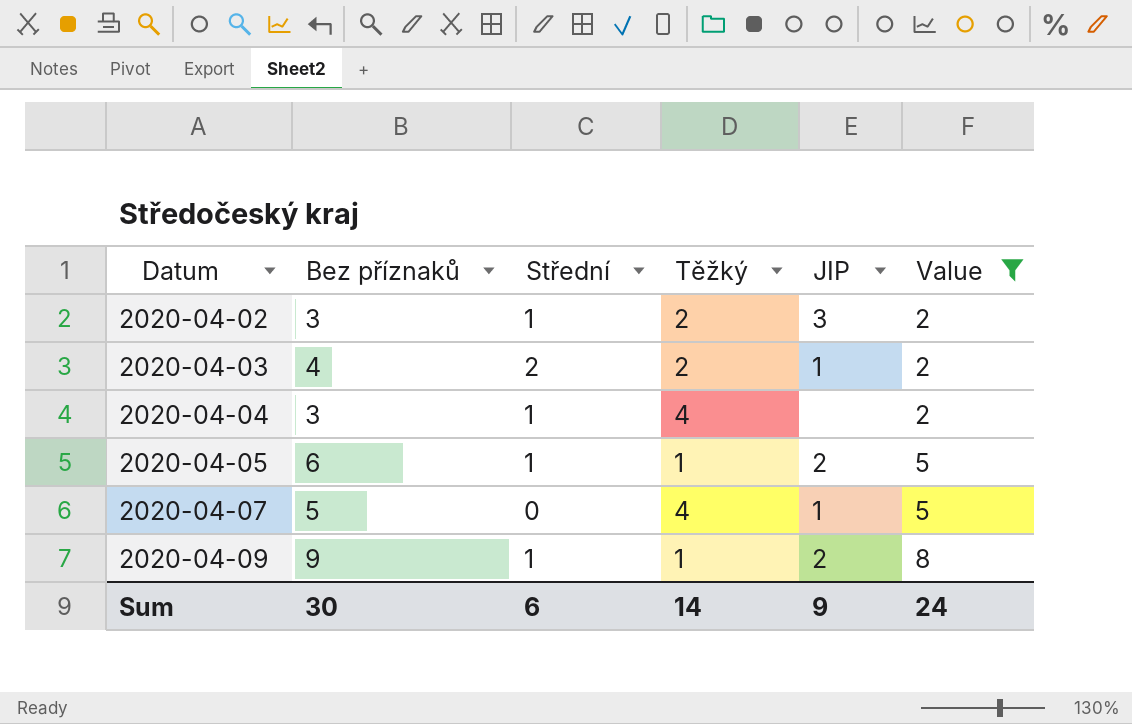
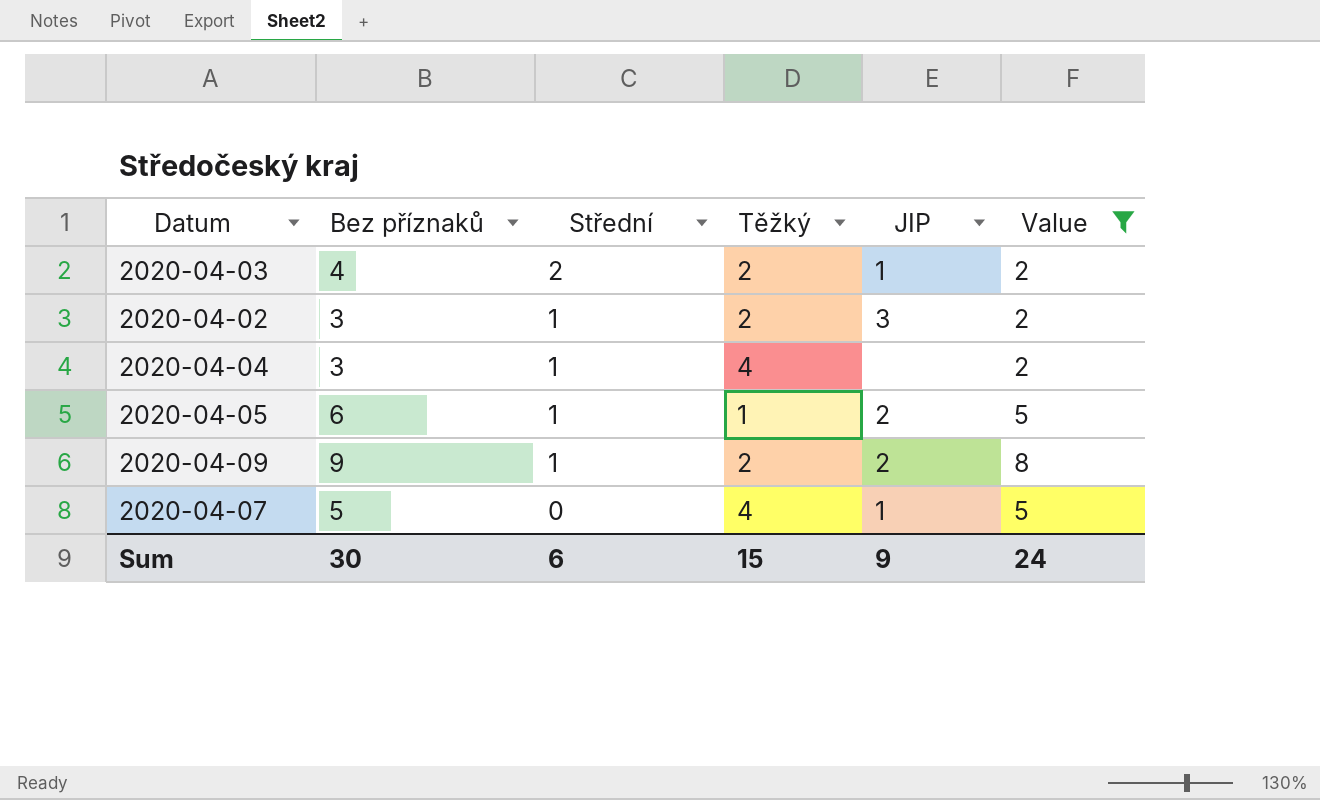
row order: Datum ascending -> Střední descending
2020-04-09 | Těžký: 1 -> 2
Sum | Těžký: 14 -> 15

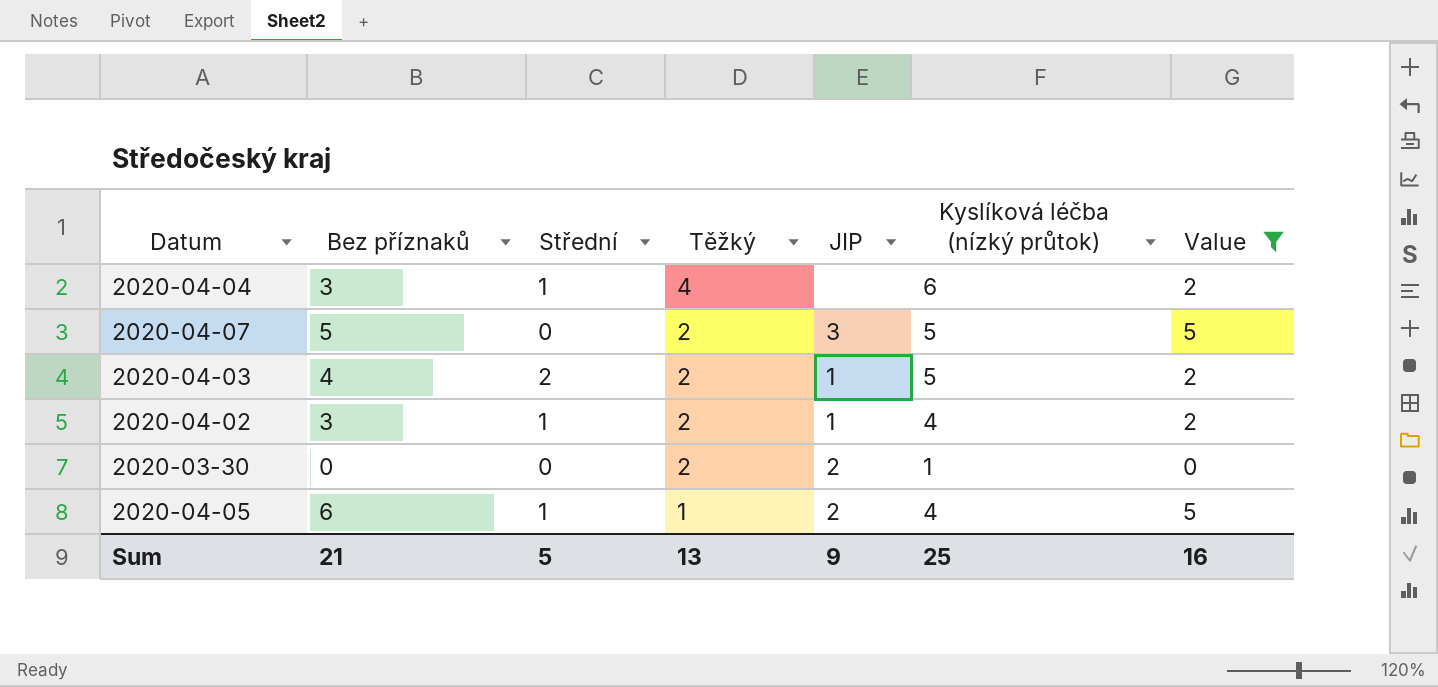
row order: Střední descending -> Těžký descending
column Kyslíková léčba (nízký průtok) | position: none -> 6
row 2020-04-09: 9 | 1 | 2 | 2 | 8 -> none
2020-04-07 | Těžký: 4 -> 2
2020-04-07 | JIP: 1 -> 3
2020-04-02 | JIP: 3 -> 1
row 2020-03-30: none -> 0 | 0 | 2 | 2 | 1 | 0
Sum | Bez příznaků: 30 -> 21
Sum | Střední: 6 -> 5
Sum | Těžký: 15 -> 13
Sum | Value: 24 -> 16

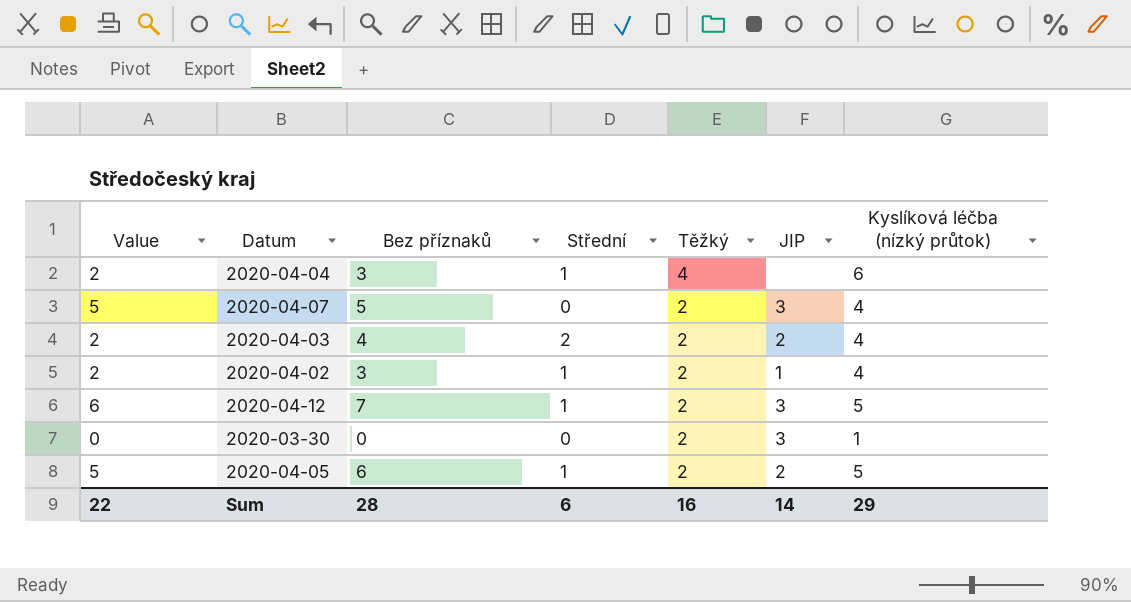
filter: Value != 6 -> none
column Value | position: 7 -> 1
2020-04-07 | Kyslíková léčba (nízký průtok): 5 -> 4
2020-04-03 | JIP: 1 -> 2
2020-04-03 | Kyslíková léčba (nízký průtok): 5 -> 4
2020-03-30 | JIP: 2 -> 3
2020-04-05 | Těžký: 1 -> 2
2020-04-05 | Kyslíková léčba (nízký průtok): 4 -> 5
Sum | Value: 16 -> 22
Sum | Bez příznaků: 21 -> 28
Sum | Střední: 5 -> 6
Sum | Těžký: 13 -> 16
Sum | JIP: 9 -> 14
Sum | Kyslíková léčba (nízký průtok): 25 -> 29

